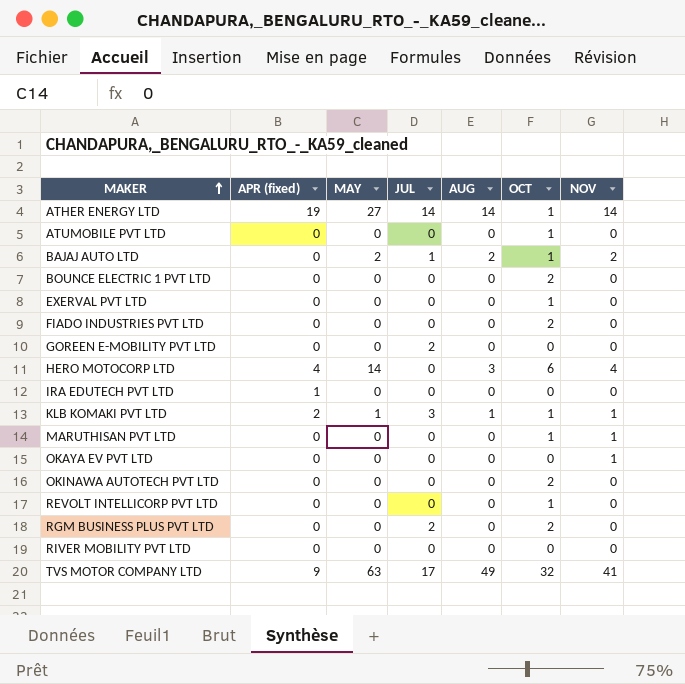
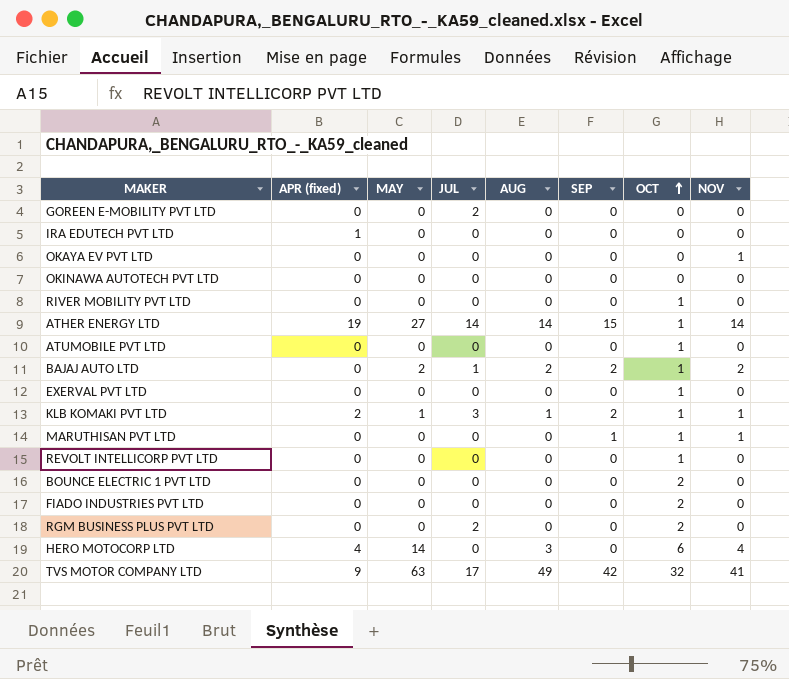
row order: MAKER ascending -> OCT ascending
column SEP | position: none -> 6
OKINAWA AUTOTECH PVT LTD | OCT: 2 -> 0
RIVER MOBILITY PVT LTD | OCT: 0 -> 1

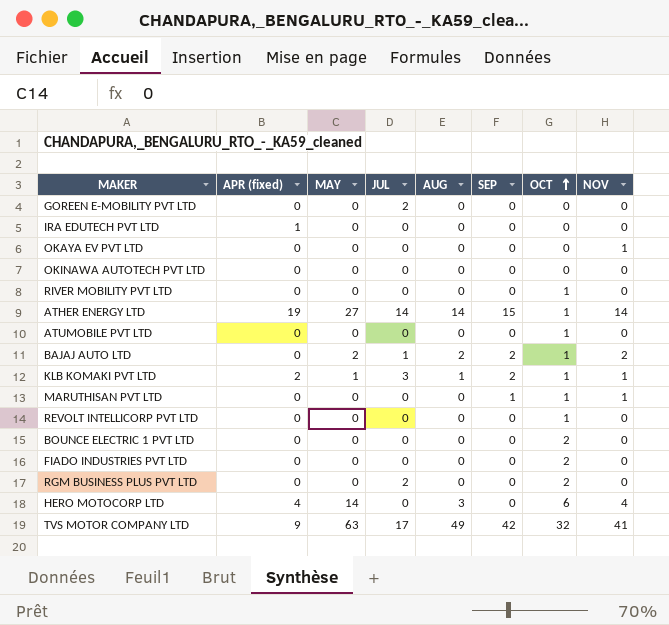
row EXERVAL PVT LTD: 0 | 0 | 0 | 0 | 0 | 1 | 0 -> none

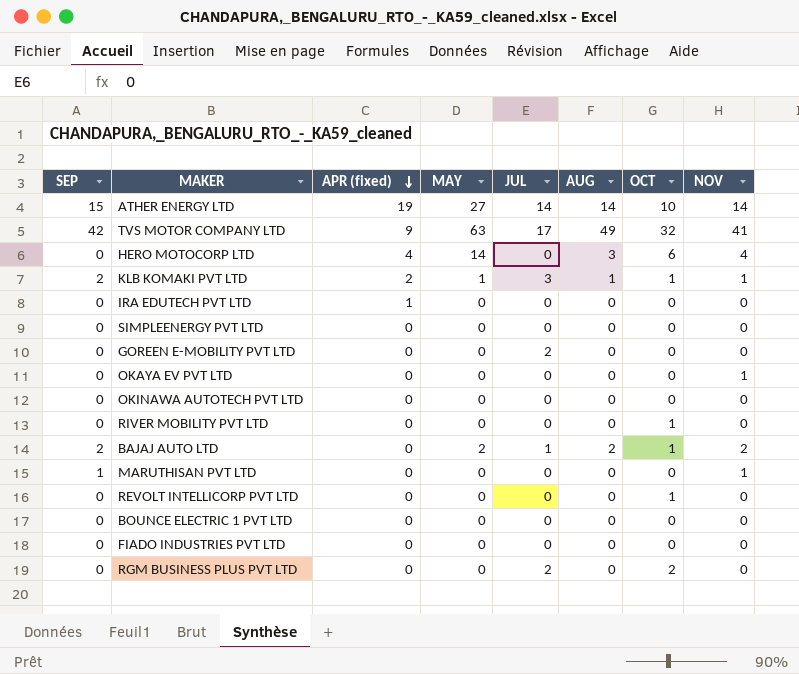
row order: OCT ascending -> APR (fixed) descending
column SEP | position: 6 -> 1
row ATUMOBILE PVT LTD: 0 | 0 | 0 | 0 | 0 | 1 | 0 -> none
ATHER ENERGY LTD | OCT: 1 -> 10
row SIMPLEENERGY PVT LTD: none -> 0 | 0 | 0 | 0 | 0 | 0 | 0
MARUTHISAN PVT LTD | OCT: 1 -> 0
BOUNCE ELECTRIC 1 PVT LTD | OCT: 2 -> 0
FIADO INDUSTRIES PVT LTD | OCT: 2 -> 0

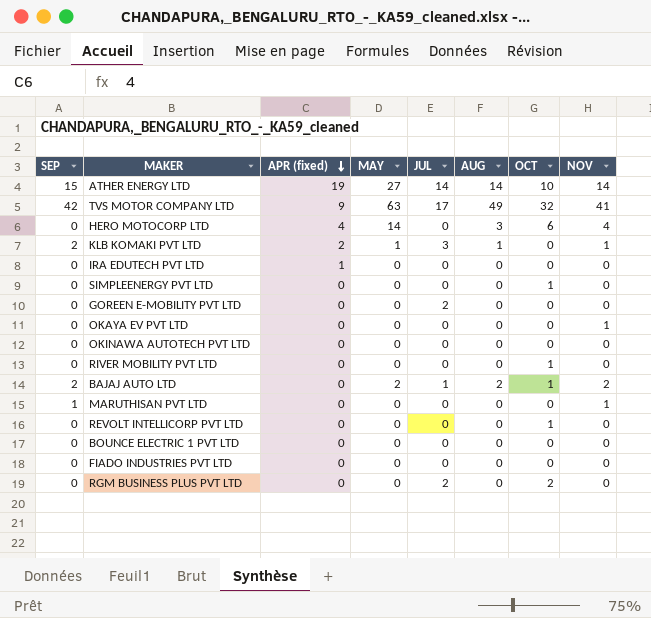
KLB KOMAKI PVT LTD | OCT: 1 -> 0
SIMPLEENERGY PVT LTD | OCT: 0 -> 1

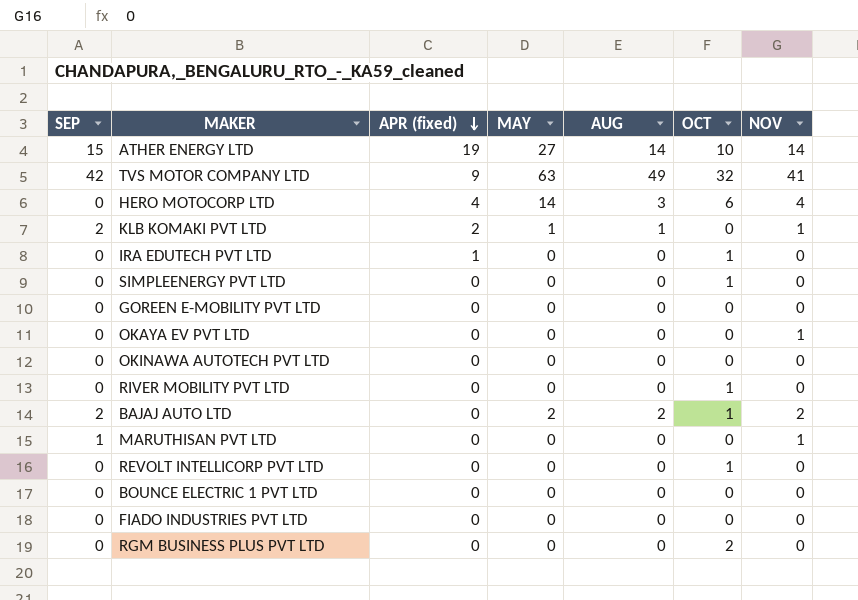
column JUL | position: 5 -> none
IRA EDUTECH PVT LTD | OCT: 0 -> 1

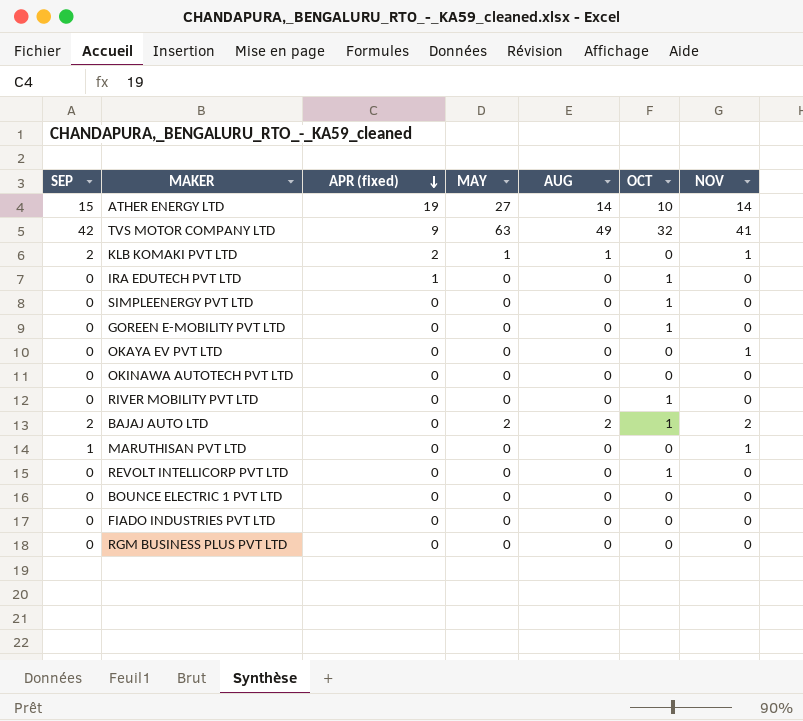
row HERO MOTOCORP LTD: 0 | 4 | 14 | 3 | 6 | 4 -> none
GOREEN E-MOBILITY PVT LTD | OCT: 0 -> 1
RGM BUSINESS PLUS PVT LTD | OCT: 2 -> 0

